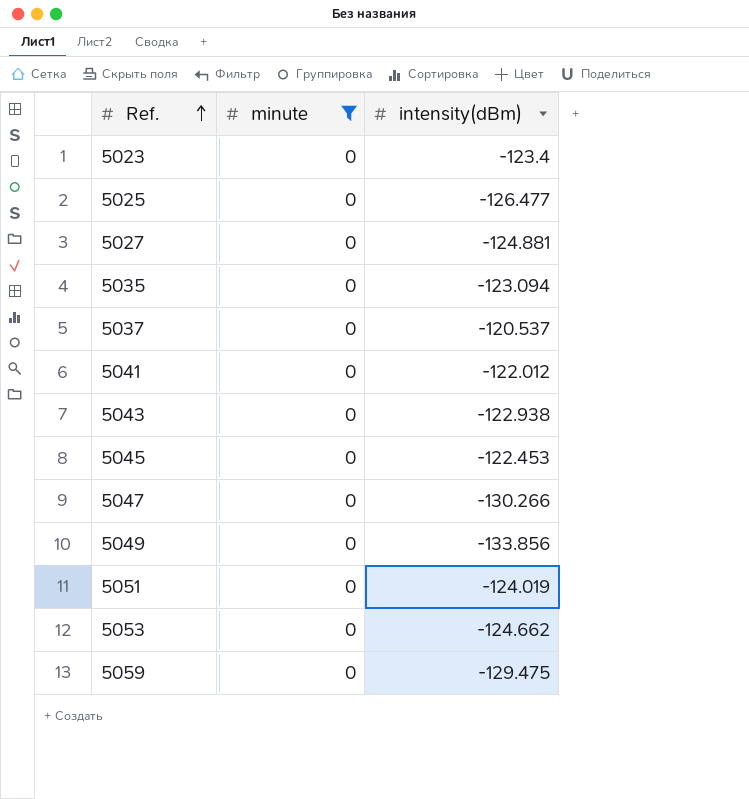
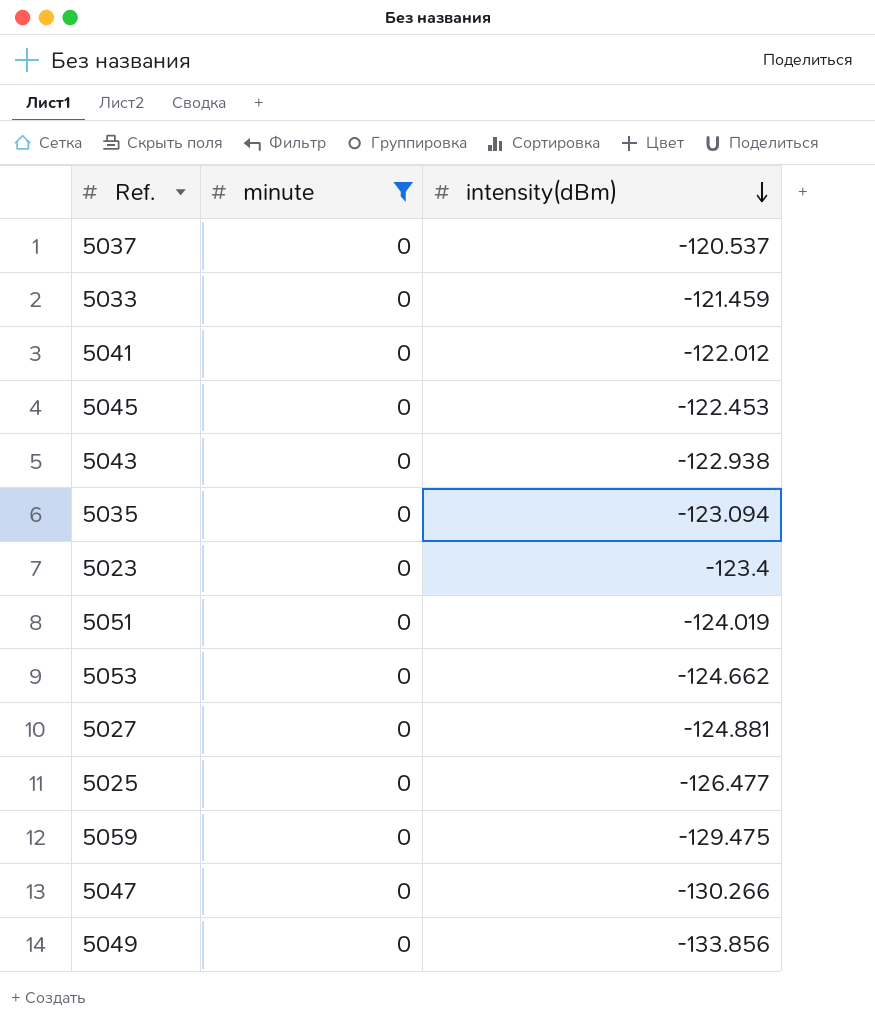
row order: Ref. ascending -> intensity(dBm) descending
row 5033: none -> 0 | -121.459

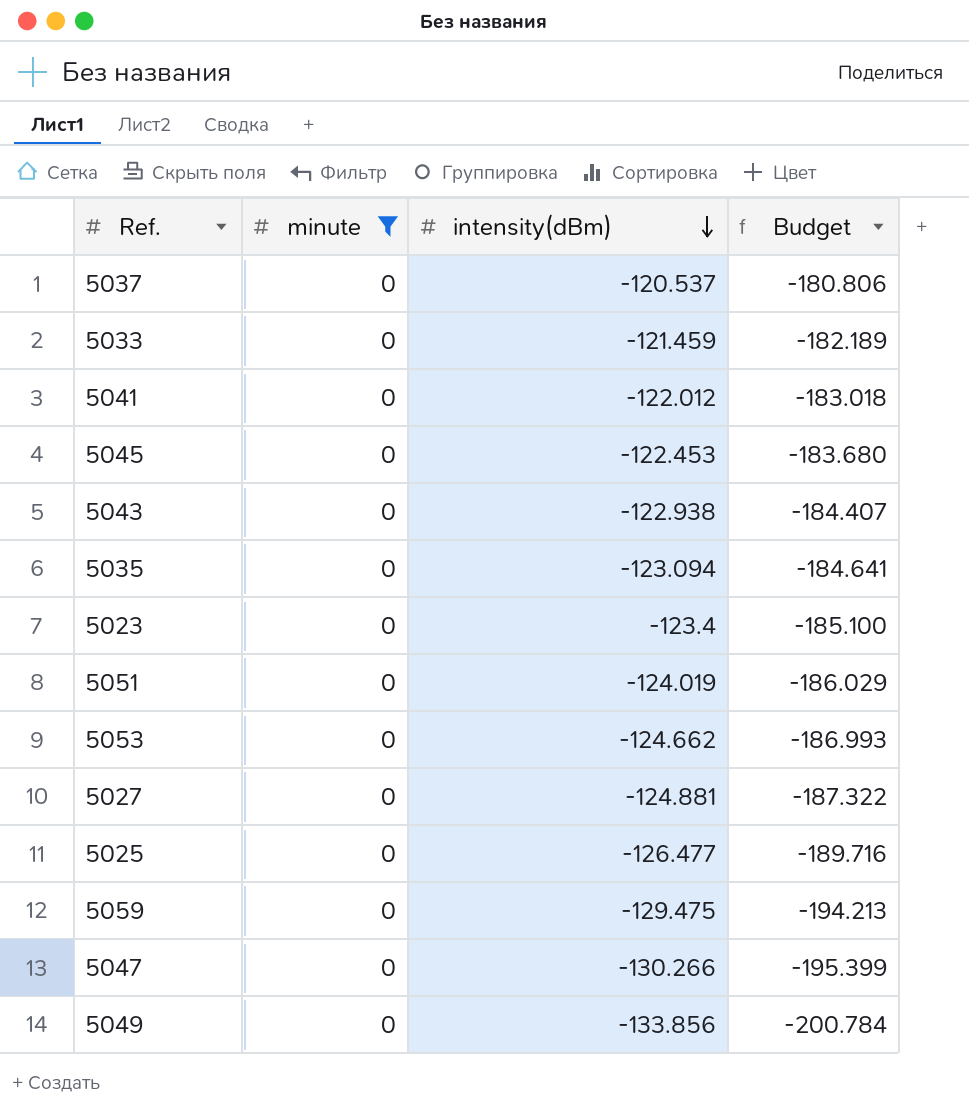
column Budget | formula: none -> [intensity(dBm)] * 1.5

